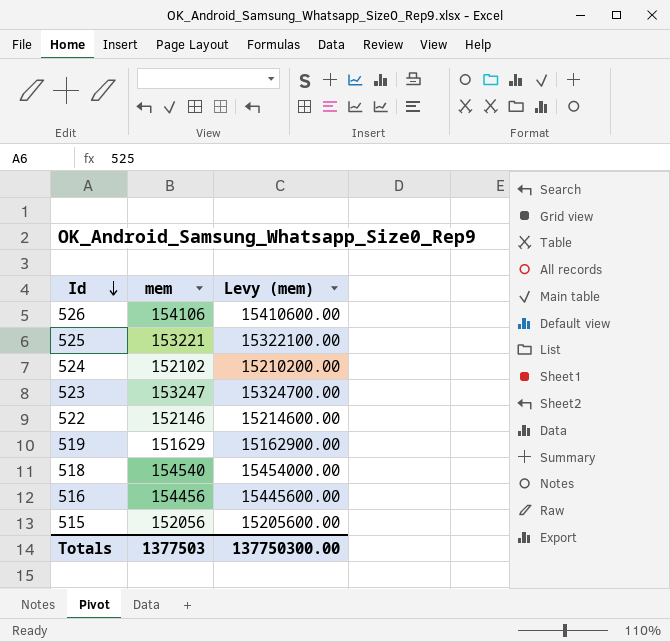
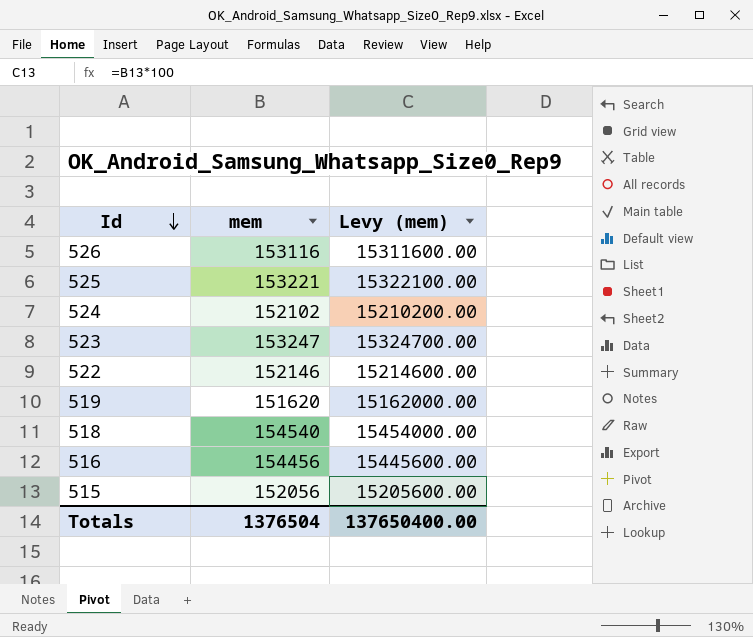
526 | mem: 154106 -> 153116
526 | Levy (mem): 15410600.00 -> 15311600.00
519 | mem: 151629 -> 151620
519 | Levy (mem): 15162900.00 -> 15162000.00
Totals | mem: 1377503 -> 1376504
Totals | Levy (mem): 137750300.00 -> 137650400.00

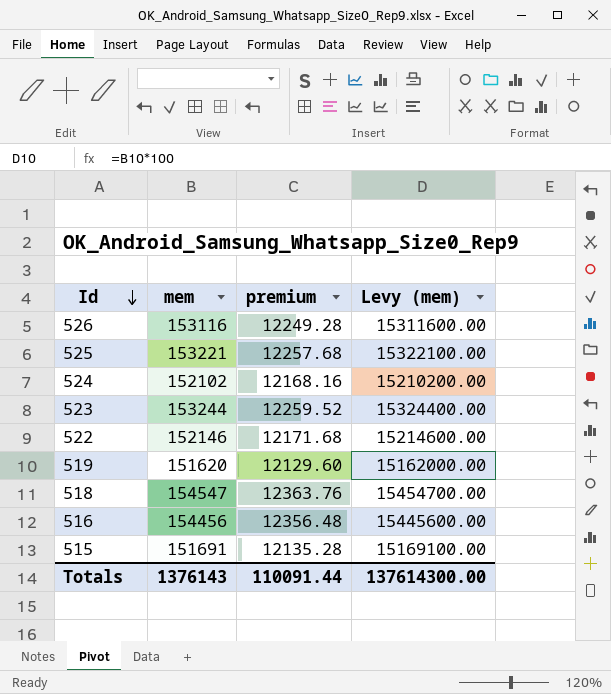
column premium | formula: none -> [mem] * 0.08
523 | mem: 153247 -> 153244
523 | Levy (mem): 15324700.00 -> 15324400.00
518 | mem: 154540 -> 154547
518 | Levy (mem): 15454000.00 -> 15454700.00
515 | mem: 152056 -> 151691
515 | Levy (mem): 15205600.00 -> 15169100.00
Totals | mem: 1376504 -> 1376143
Totals | Levy (mem): 137650400.00 -> 137614300.00

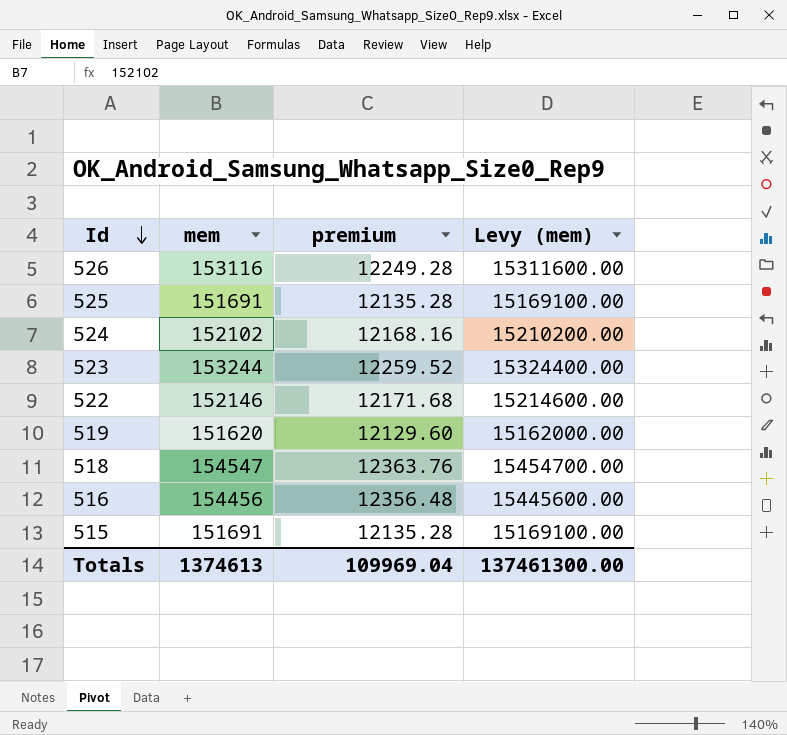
525 | mem: 153221 -> 151691
525 | premium: 12257.68 -> 12135.28
525 | Levy (mem): 15322100.00 -> 15169100.00
Totals | mem: 1376143 -> 1374613
Totals | premium: 110091.44 -> 109969.04
Totals | Levy (mem): 137614300.00 -> 137461300.00

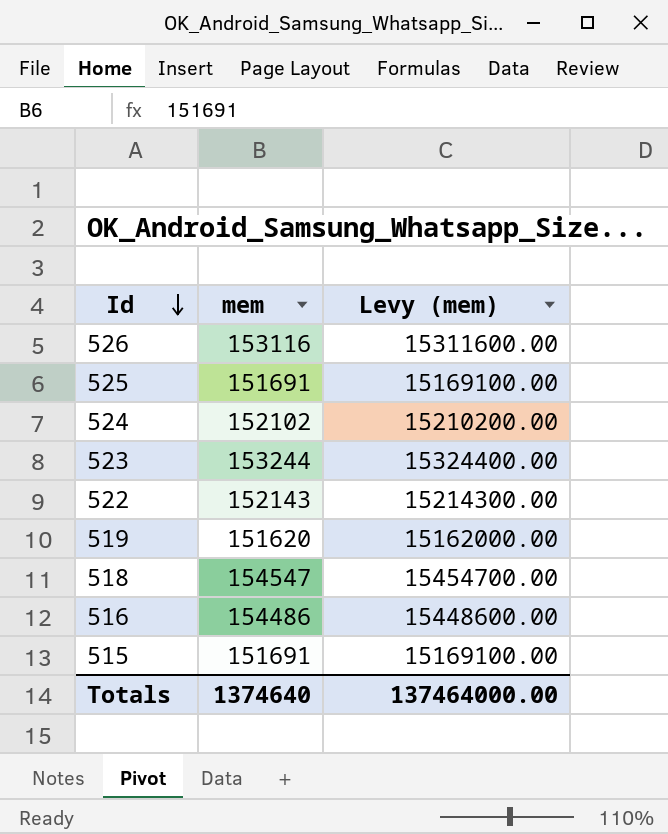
column premium | formula: [mem] * 0.08 -> none
522 | mem: 152146 -> 152143
522 | Levy (mem): 15214600.00 -> 15214300.00
516 | mem: 154456 -> 154486
516 | Levy (mem): 15445600.00 -> 15448600.00
Totals | mem: 1374613 -> 1374640
Totals | Levy (mem): 137461300.00 -> 137464000.00

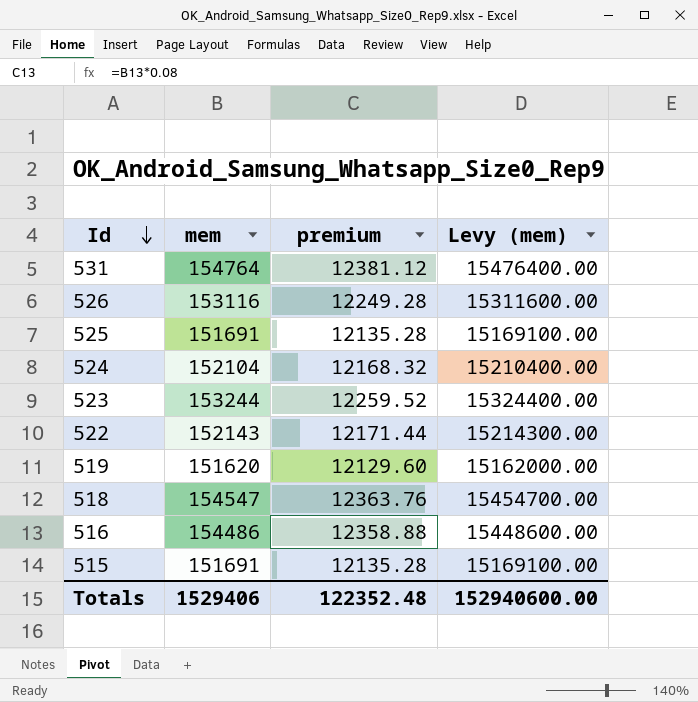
column premium | formula: none -> [mem] * 0.08
row 531: none -> 154764 | 12381.12 | 15476400.00
524 | mem: 152102 -> 152104
524 | Levy (mem): 15210200.00 -> 15210400.00
Totals | mem: 1374640 -> 1529406
Totals | Levy (mem): 137464000.00 -> 152940600.00

